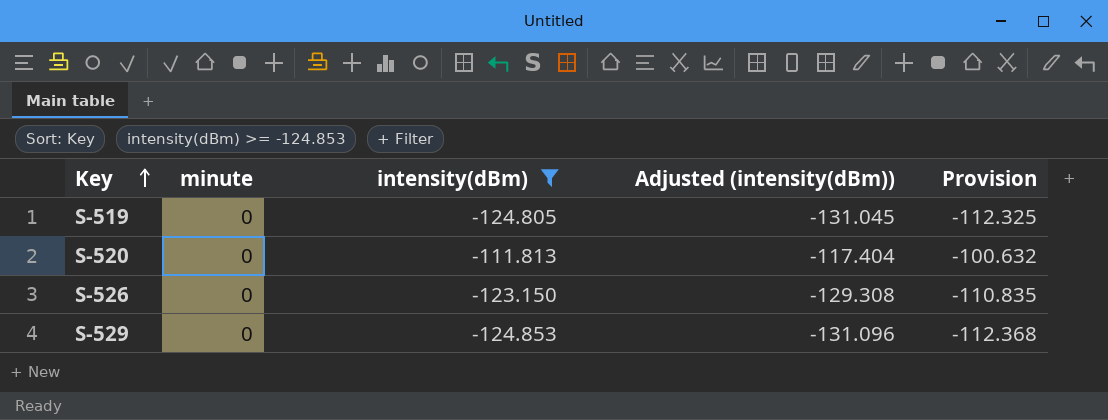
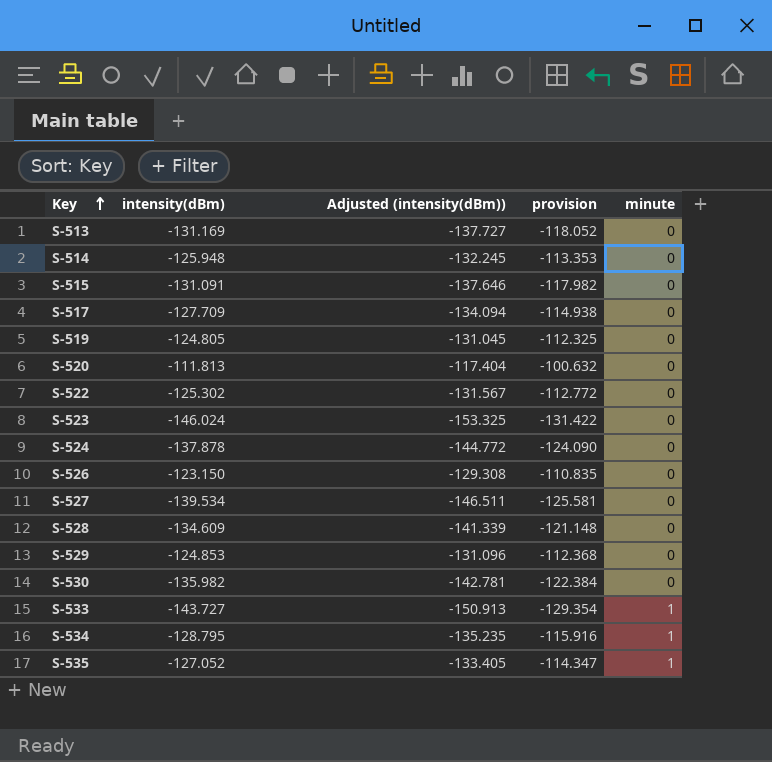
filter: intensity(dBm) >= -124.853 -> none
column name: Provision -> provision
column minute | position: 2 -> 5

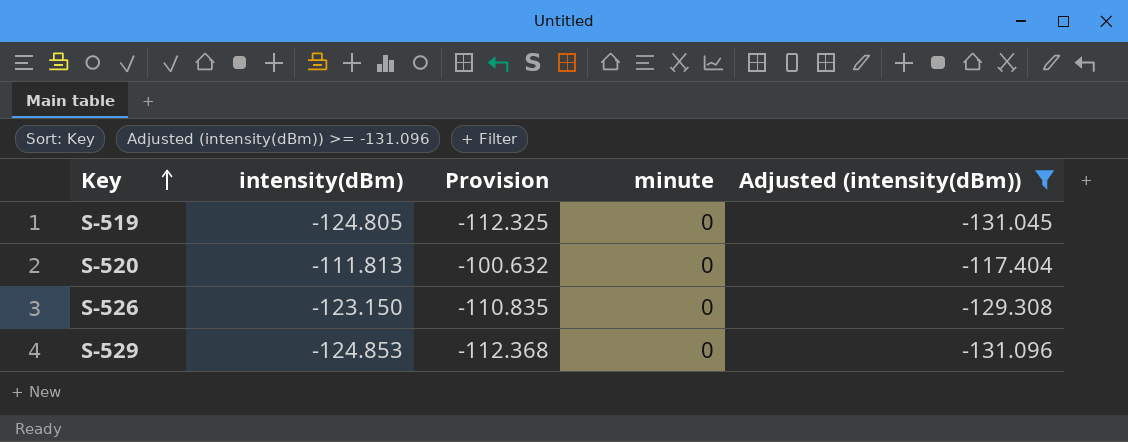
filter: none -> Adjusted (intensity(dBm)) >= -131.096
column name: provision -> Provision
column Adjusted (intensity(dBm)) | position: 3 -> 5

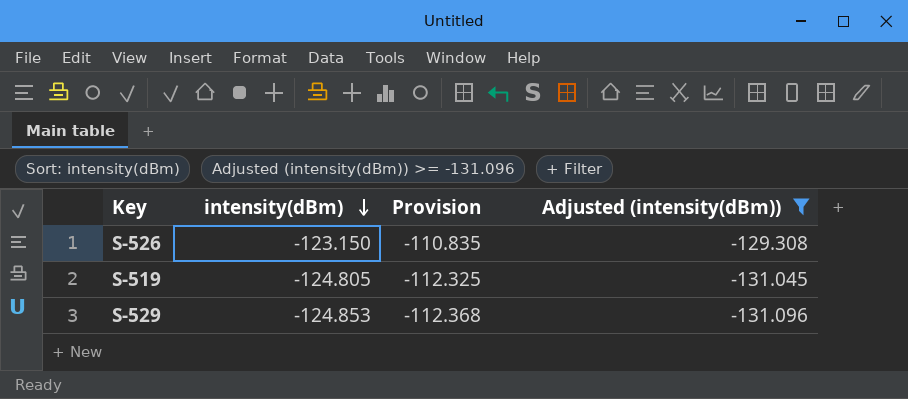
row order: Key ascending -> intensity(dBm) descending
column minute | position: 4 -> none
row S-520: -111.813 | -100.632 | 0 | -117.404 -> none

